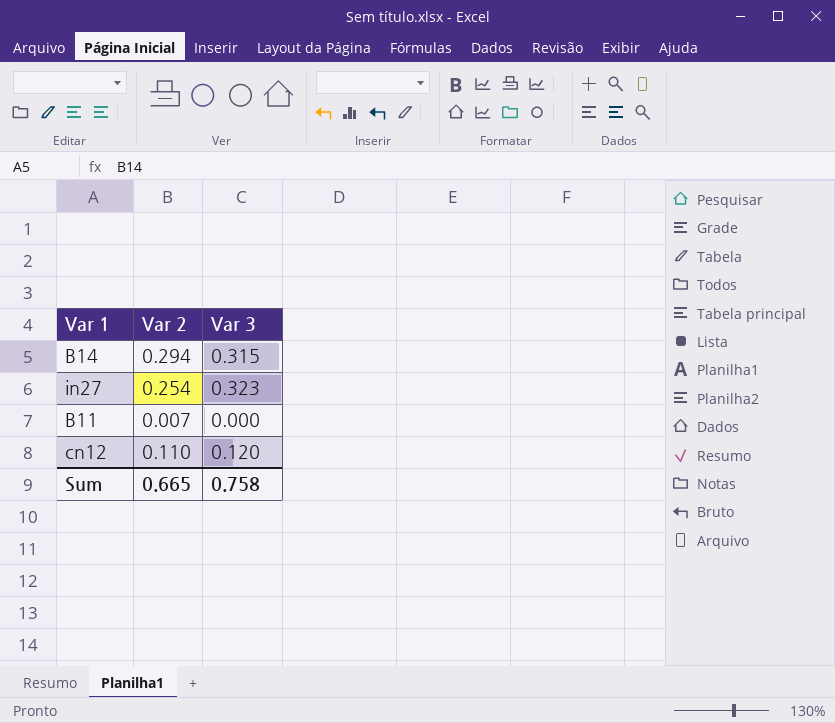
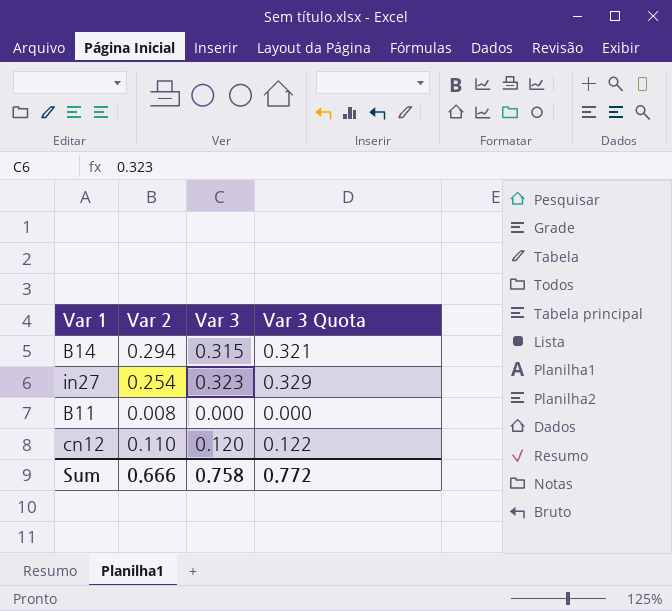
column Var 3 Quota | formula: none -> [Var 3] * 1.02
B11 | Var 2: 0.007 -> 0.008
Sum | Var 2: 0.665 -> 0.666

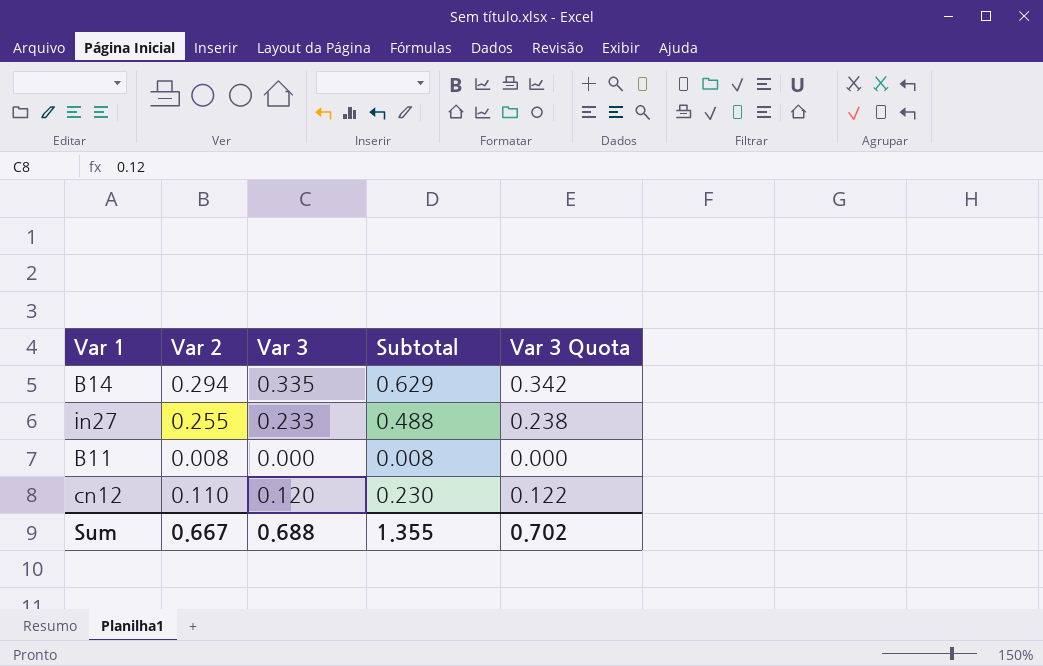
column Subtotal | formula: none -> [Var 2] + [Var 3]
B14 | Var 3: 0.315 -> 0.335
B14 | Var 3 Quota: 0.321 -> 0.342
in27 | Var 2: 0.254 -> 0.255
in27 | Var 3: 0.323 -> 0.233
in27 | Var 3 Quota: 0.329 -> 0.238
Sum | Var 2: 0.666 -> 0.667
Sum | Var 3: 0.758 -> 0.688
Sum | Var 3 Quota: 0.772 -> 0.702

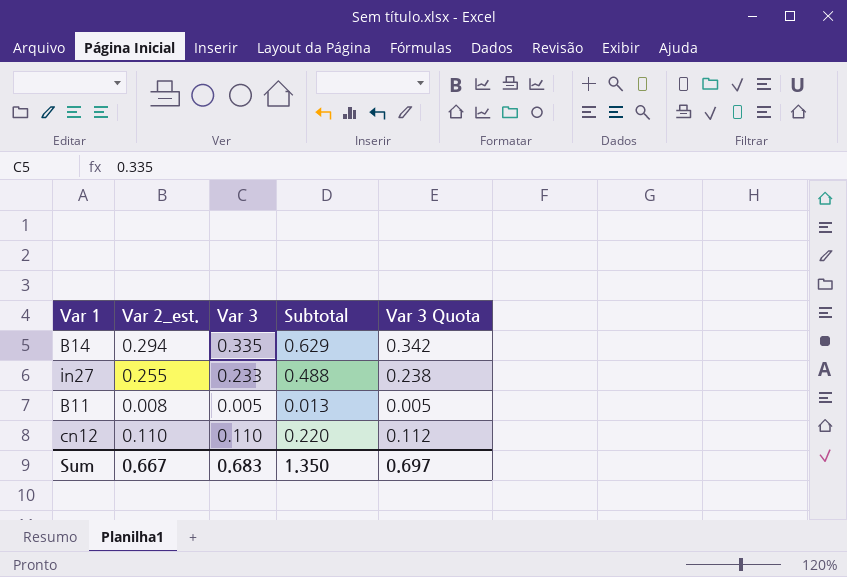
column name: Var 2 -> Var 2_est.
B11 | Var 3: 0.000 -> 0.005
B11 | Subtotal: 0.008 -> 0.013
B11 | Var 3 Quota: 0.000 -> 0.005
cn12 | Var 3: 0.120 -> 0.110
cn12 | Subtotal: 0.230 -> 0.220
cn12 | Var 3 Quota: 0.122 -> 0.112
Sum | Var 3: 0.688 -> 0.683
Sum | Subtotal: 1.355 -> 1.350
Sum | Var 3 Quota: 0.702 -> 0.697

